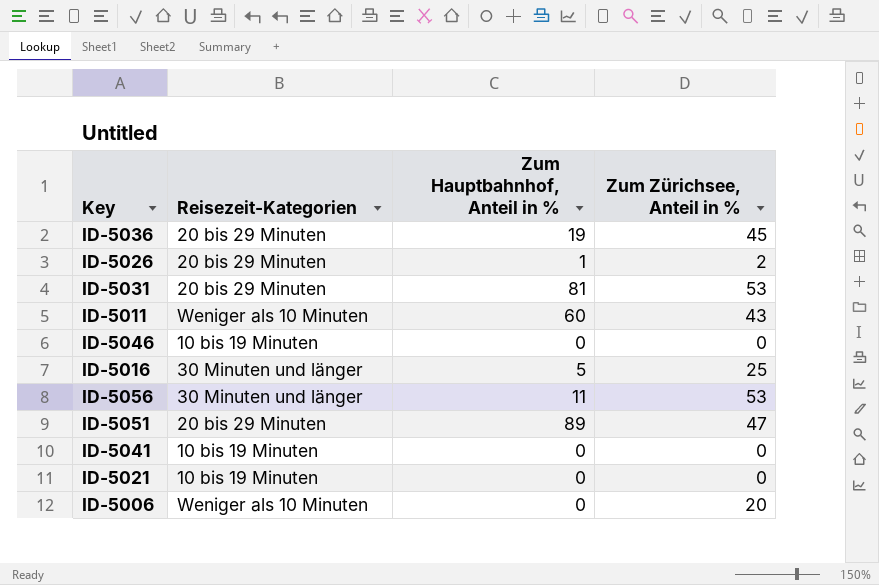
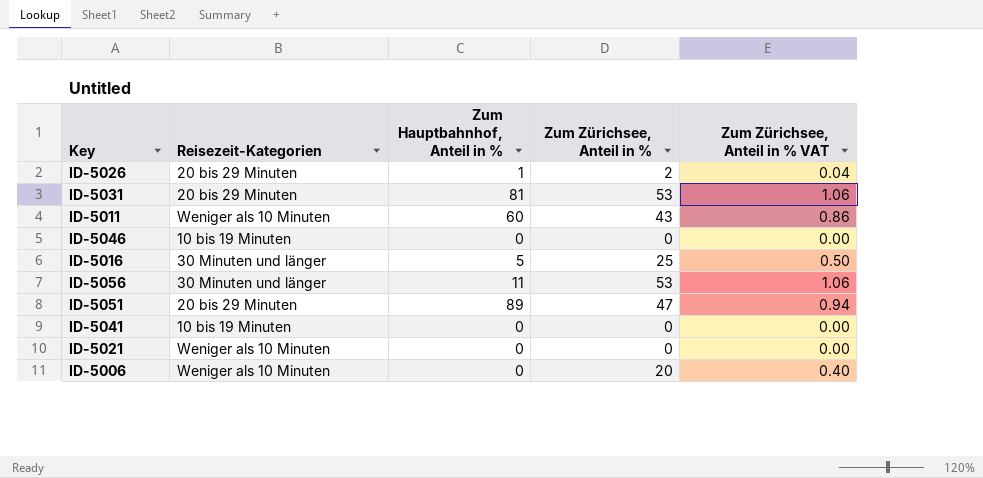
column Zum Zürichsee, Anteil in % VAT | formula: none -> [Zum Zürichsee, Anteil in %] * 0.02
row ID-5036: 20 bis 29 Minuten | 19 | 45 -> none
ID-5021 | Reisezeit-Kategorien: 10 bis 19 Minuten -> Weniger als 10 Minuten

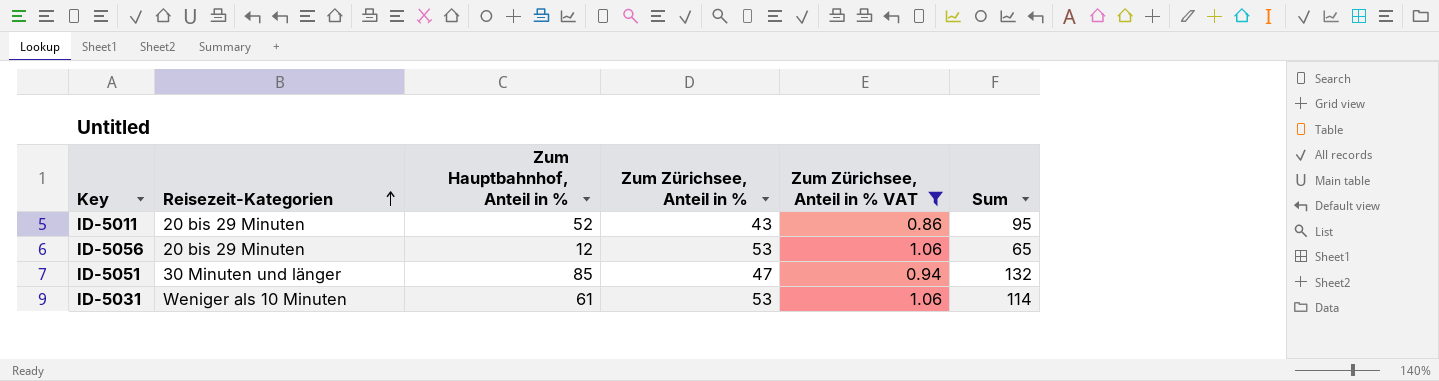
filter: none -> Zum Zürichsee, Anteil in % VAT >= 0.86
row order: none -> Reisezeit-Kategorien ascending
column Sum | formula: none -> [Zum Hauptbahnhof, Anteil in %] + [Zum Zürichsee, Anteil in %]
ID-5011 | Reisezeit-Kategorien: Weniger als 10 Minuten -> 20 bis 29 Minuten
ID-5011 | Zum Hauptbahnhof, Anteil in %: 60 -> 52
ID-5056 | Reisezeit-Kategorien: 30 Minuten und länger -> 20 bis 29 Minuten
ID-5056 | Zum Hauptbahnhof, Anteil in %: 11 -> 12
ID-5051 | Reisezeit-Kategorien: 20 bis 29 Minuten -> 30 Minuten und länger
ID-5051 | Zum Hauptbahnhof, Anteil in %: 89 -> 85
ID-5031 | Reisezeit-Kategorien: 20 bis 29 Minuten -> Weniger als 10 Minuten
ID-5031 | Zum Hauptbahnhof, Anteil in %: 81 -> 61

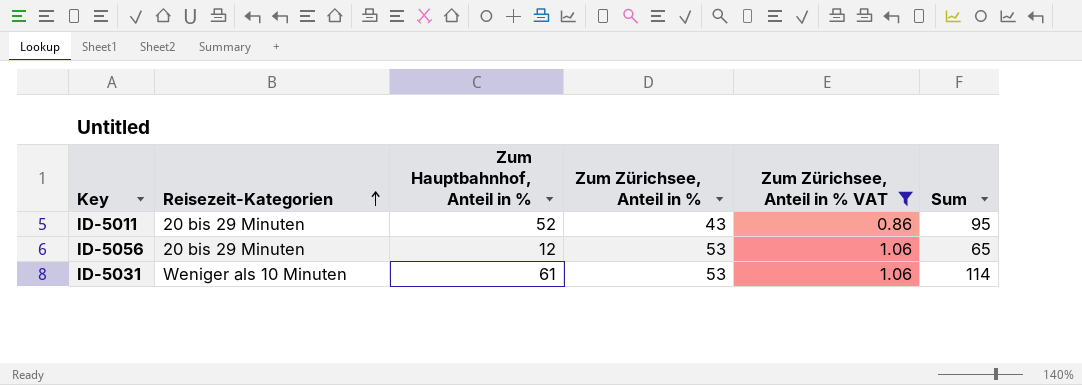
row ID-5051: 30 Minuten und länger | 85 | 47 | 0.94 | 132 -> none

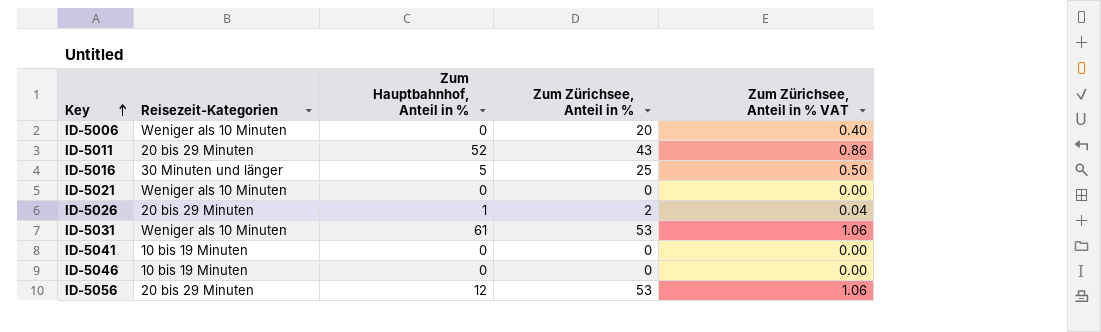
filter: Zum Zürichsee, Anteil in % VAT >= 0.86 -> none
row order: Reisezeit-Kategorien ascending -> Key ascending
column Sum | formula: [Zum Hauptbahnhof, Anteil in %] + [Zum Zürichsee, Anteil in %] -> none

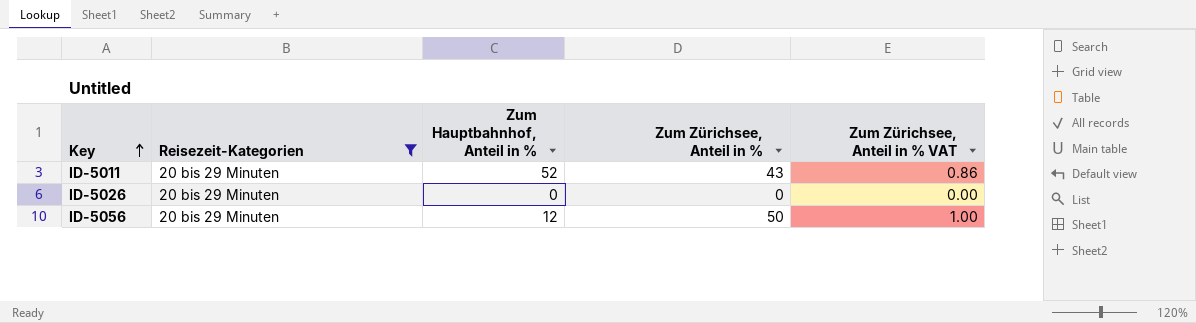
filter: none -> Reisezeit-Kategorien = 20 bis 29 Minuten
ID-5026 | Zum Hauptbahnhof, Anteil in %: 1 -> 0
ID-5026 | Zum Zürichsee, Anteil in %: 2 -> 0
ID-5026 | Zum Zürichsee, Anteil in % VAT: 0.04 -> 0.00
ID-5056 | Zum Zürichsee, Anteil in %: 53 -> 50
ID-5056 | Zum Zürichsee, Anteil in % VAT: 1.06 -> 1.00

